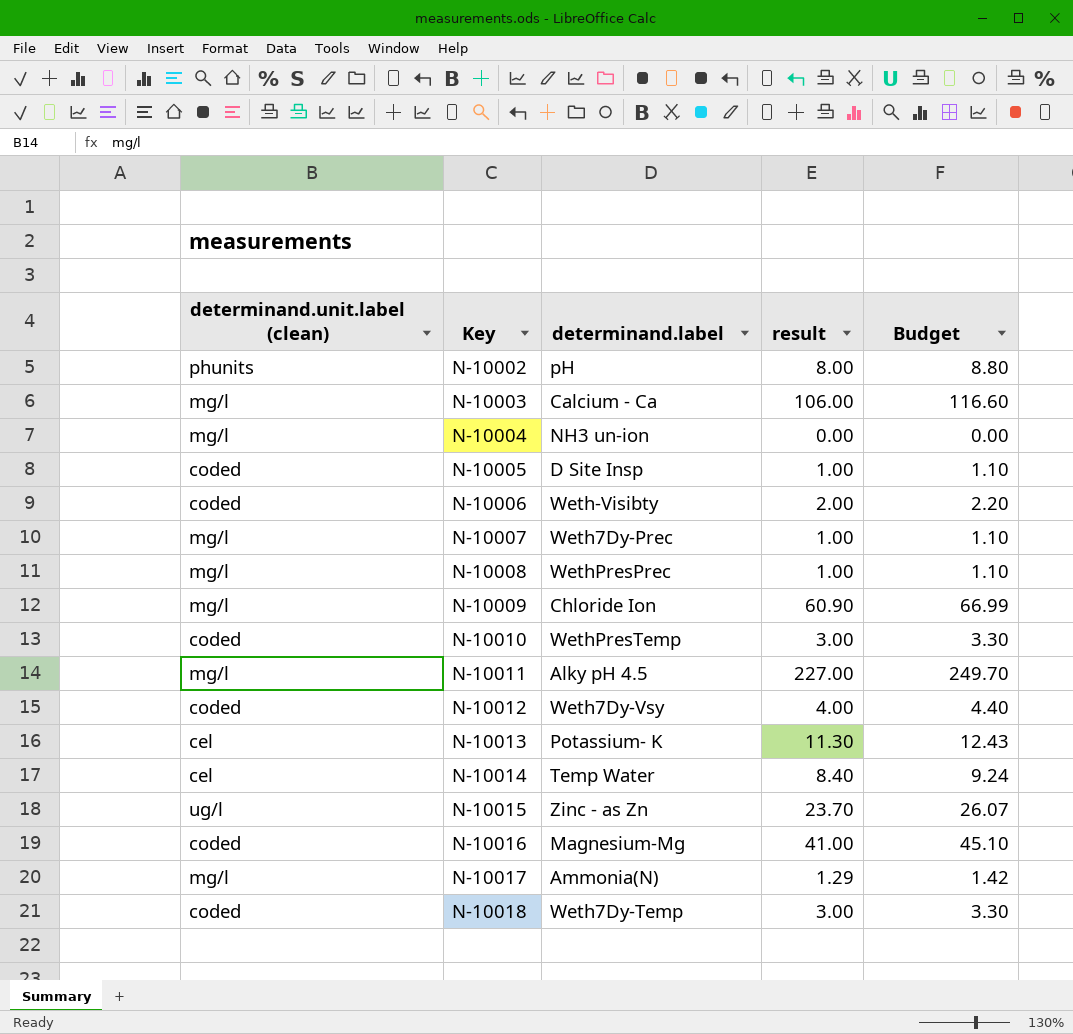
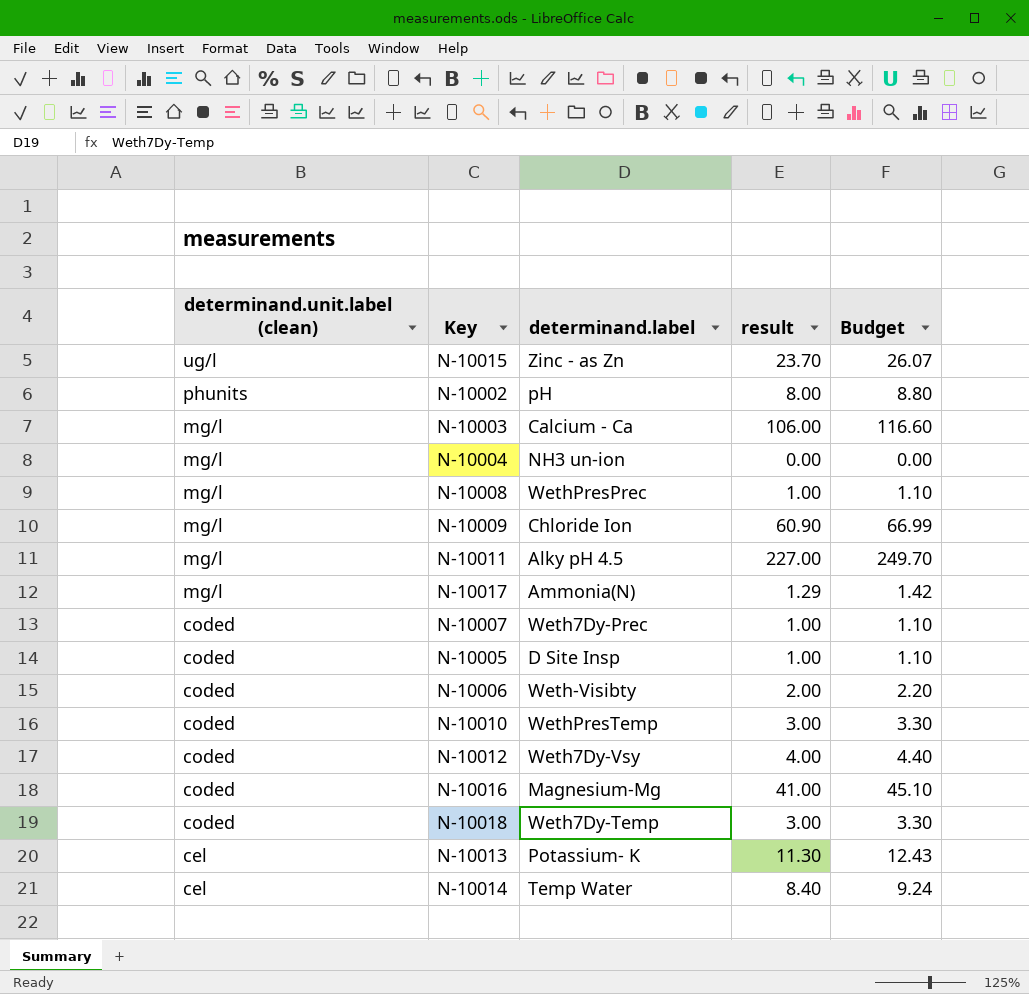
row order: Key ascending -> determinand.unit.label (clean) descending
N-10007 | determinand.unit.label (clean): mg/l -> coded

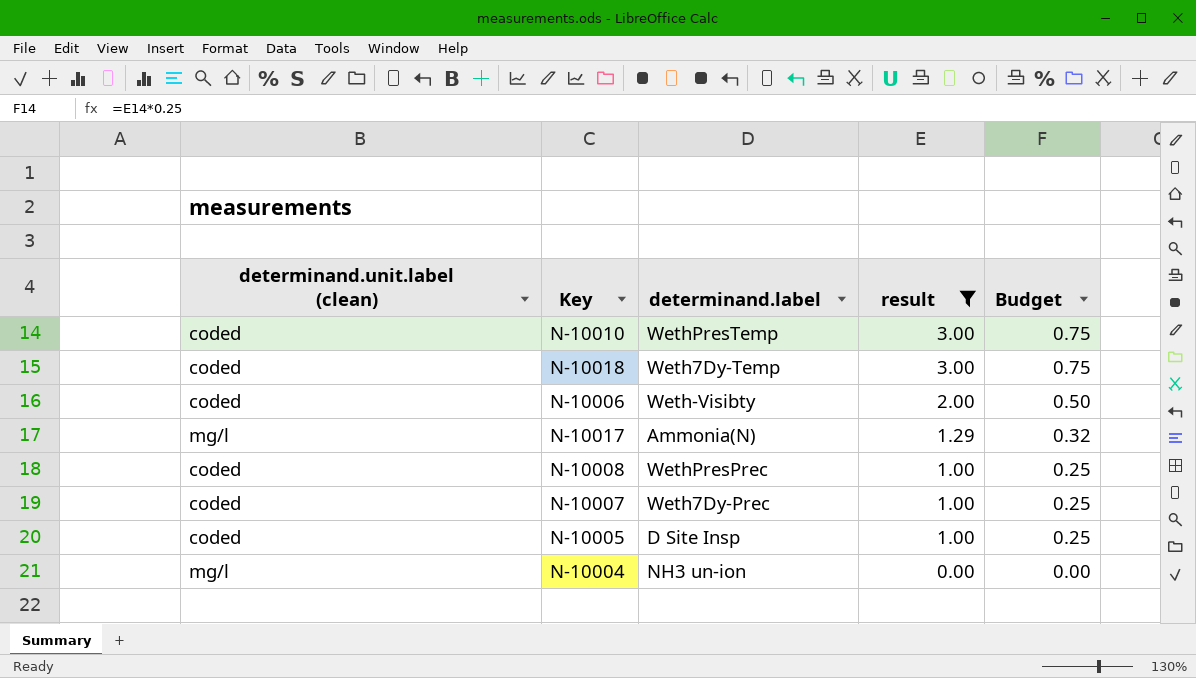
filter: none -> result <= 3.00
row order: determinand.unit.label (clean) descending -> result descending
column Budget | formula: [result] * 1.1 -> [result] * 0.25
N-10008 | determinand.unit.label (clean): mg/l -> coded

